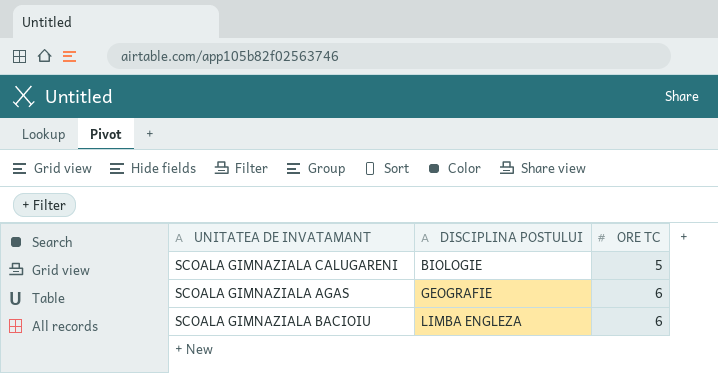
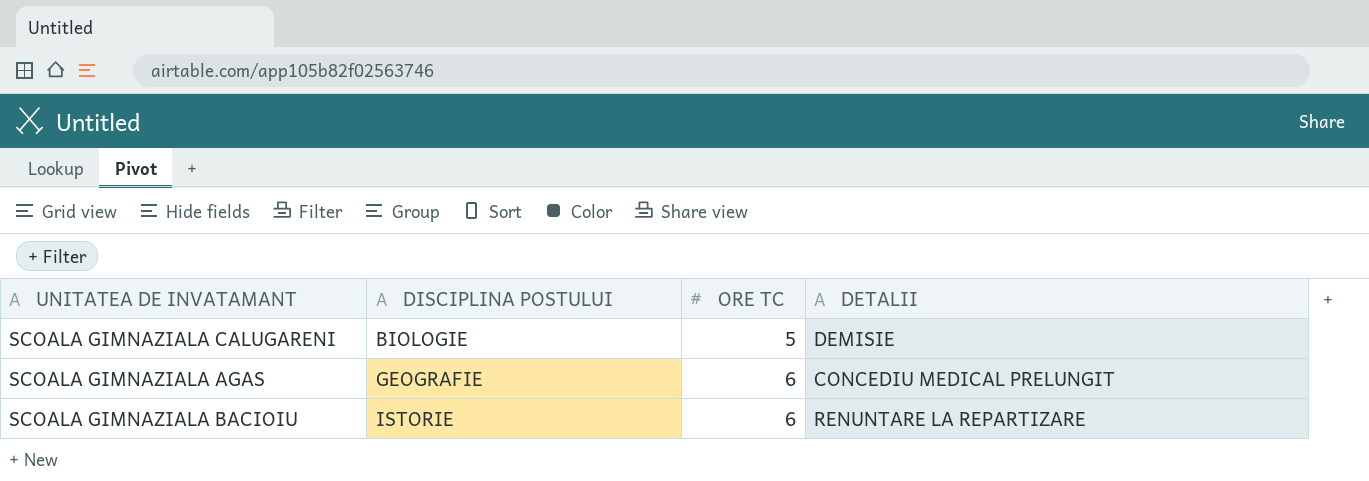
column DETALII | position: none -> 4
SCOALA GIMNAZIALA BACIOIU | DISCIPLINA POSTULUI: LIMBA ENGLEZA -> ISTORIE

